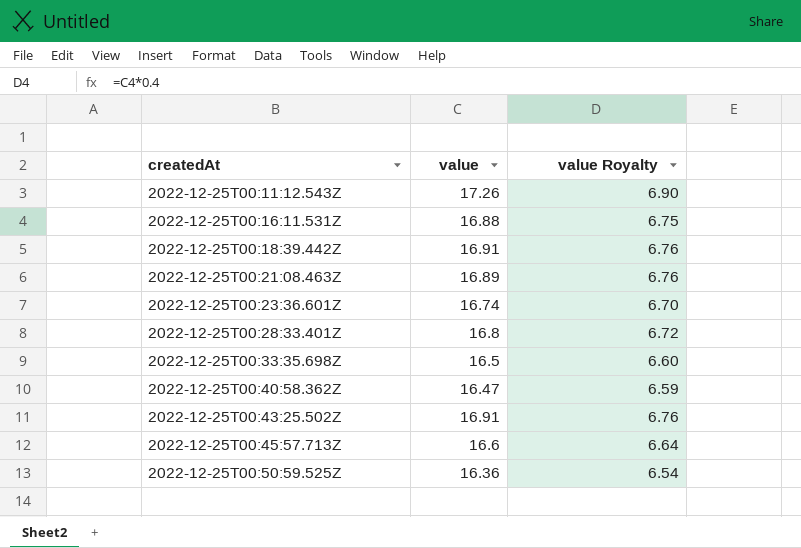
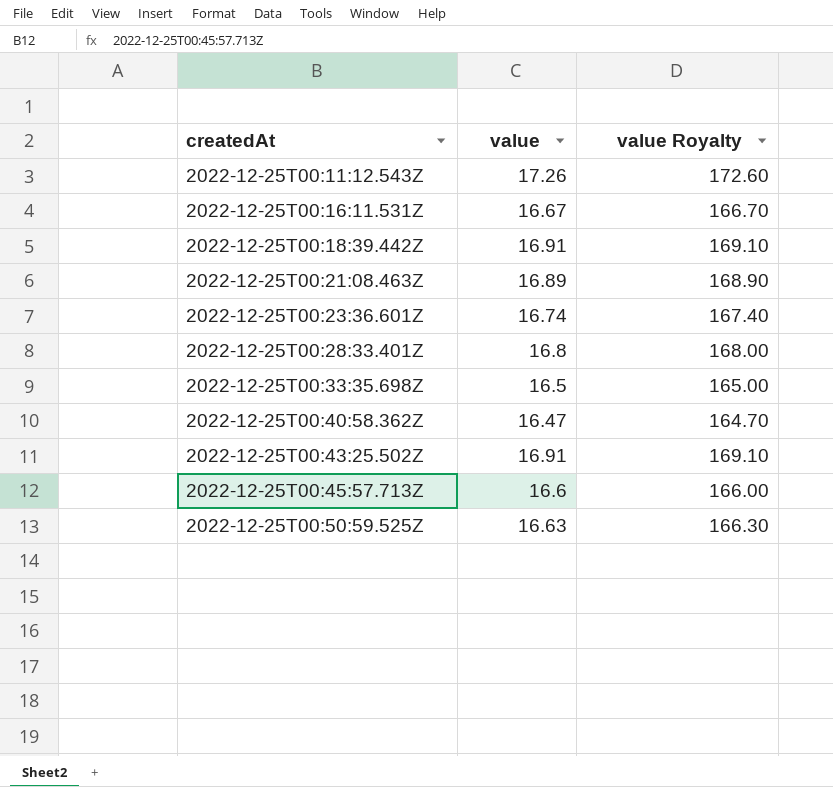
column value Royalty | formula: [value] * 0.4 -> [value] * 10
2022-12-25T00:16:11.531Z | value: 16.88 -> 16.67
2022-12-25T00:50:59.525Z | value: 16.36 -> 16.63

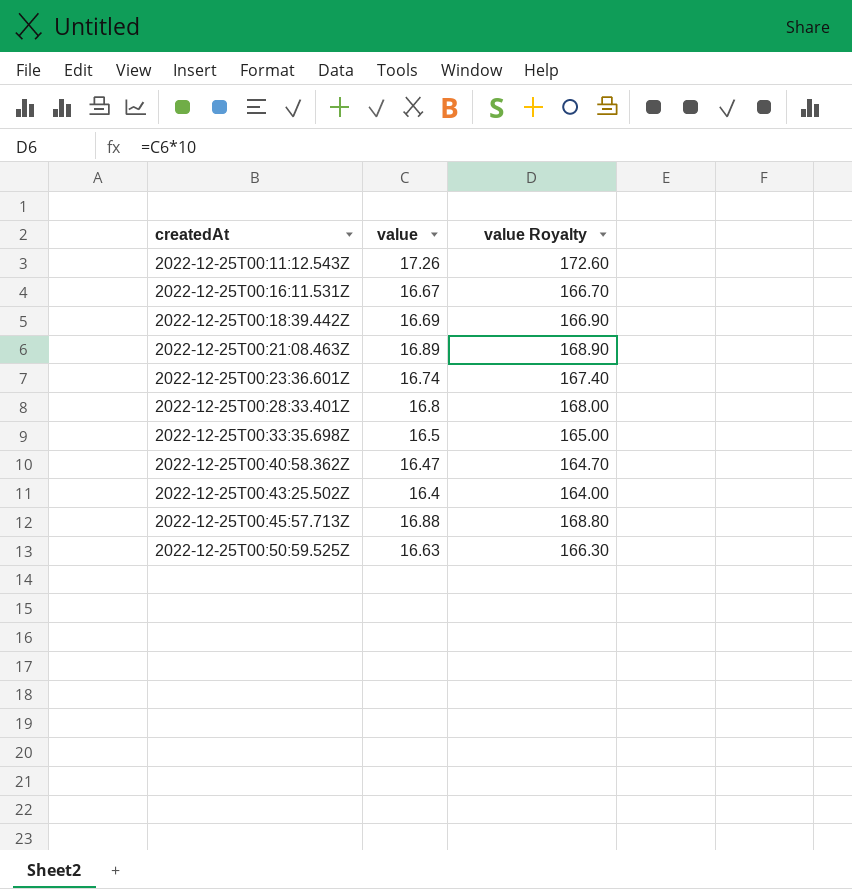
2022-12-25T00:18:39.442Z | value: 16.91 -> 16.69
2022-12-25T00:18:39.442Z | value Royalty: 169.10 -> 166.90
2022-12-25T00:43:25.502Z | value: 16.91 -> 16.4
2022-12-25T00:43:25.502Z | value Royalty: 169.10 -> 164.00
2022-12-25T00:45:57.713Z | value: 16.6 -> 16.88
2022-12-25T00:45:57.713Z | value Royalty: 166.00 -> 168.80

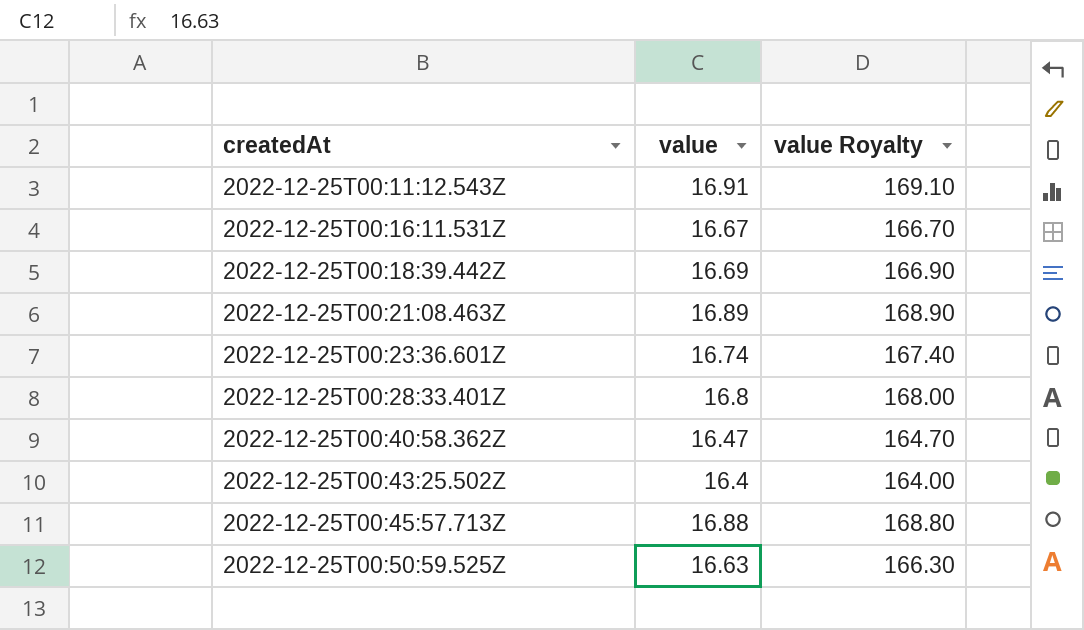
row 2022-12-25T00:33:35.698Z: 16.5 | 165.00 -> none
2022-12-25T00:11:12.543Z | value: 17.26 -> 16.91
2022-12-25T00:11:12.543Z | value Royalty: 172.60 -> 169.10

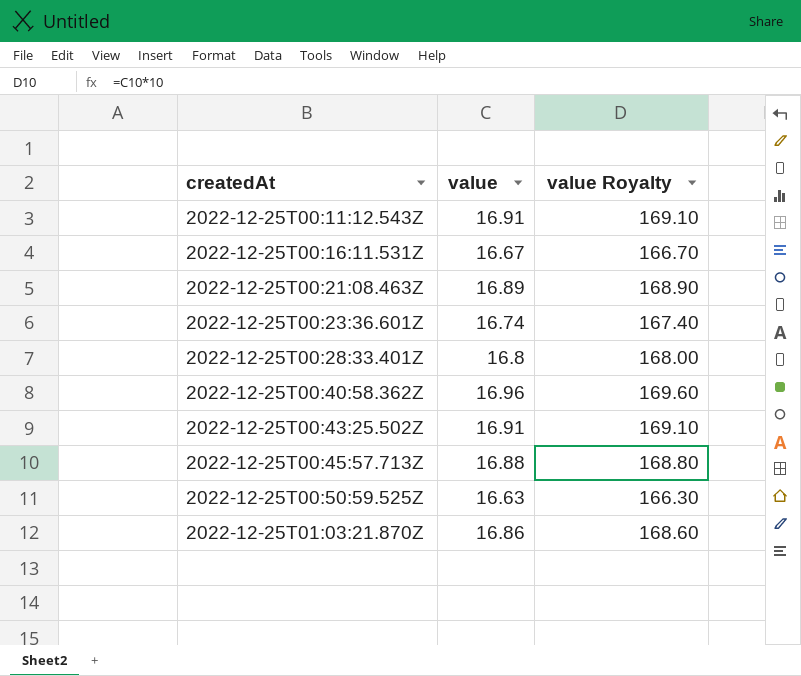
row 2022-12-25T00:18:39.442Z: 16.69 | 166.90 -> none
2022-12-25T00:40:58.362Z | value: 16.47 -> 16.96
2022-12-25T00:40:58.362Z | value Royalty: 164.70 -> 169.60
2022-12-25T00:43:25.502Z | value: 16.4 -> 16.91
2022-12-25T00:43:25.502Z | value Royalty: 164.00 -> 169.10
row 2022-12-25T01:03:21.870Z: none -> 16.86 | 168.60

